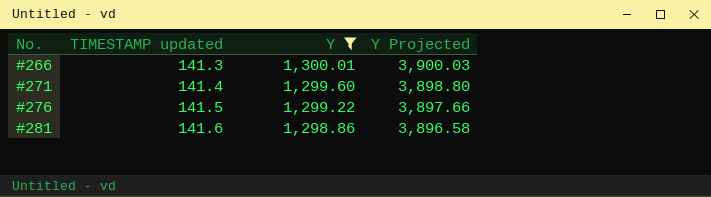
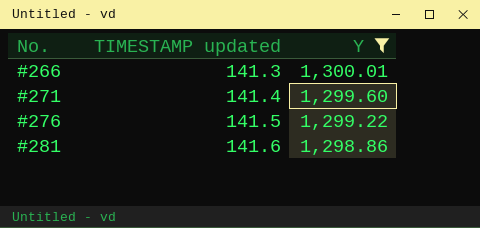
column Y Projected | formula: [Y] * 3 -> none

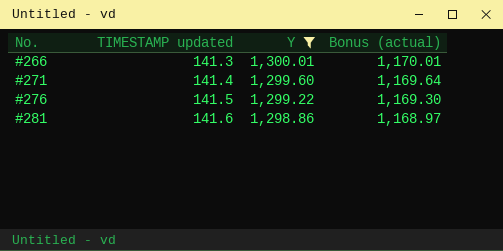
column Bonus (actual) | formula: none -> [Y] * 0.9

